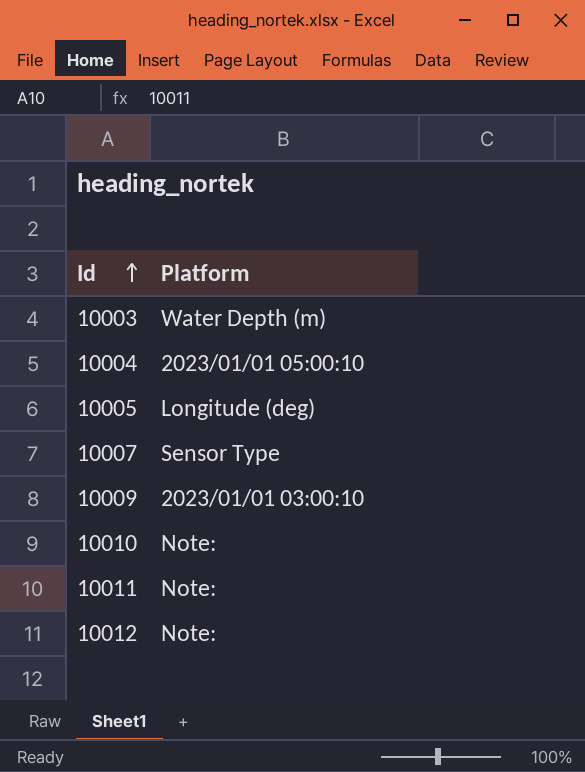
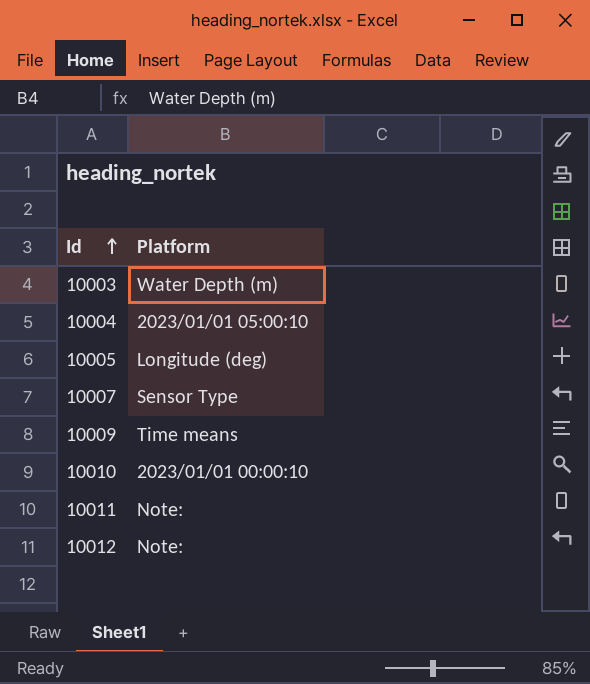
10009 | Platform: 2023/01/01 03:00:10 -> Time means
10010 | Platform: Note: -> 2023/01/01 00:00:10

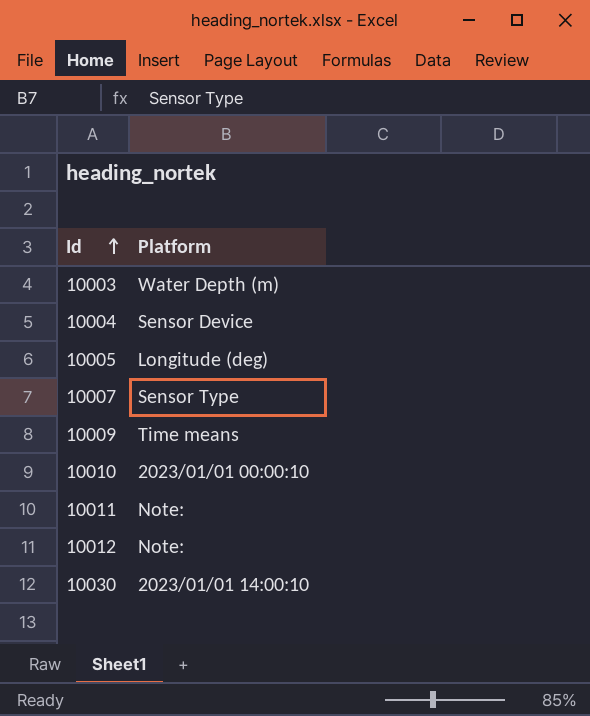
10004 | Platform: 2023/01/01 05:00:10 -> Sensor Device
row 10030: none -> 2023/01/01 14:00:10

